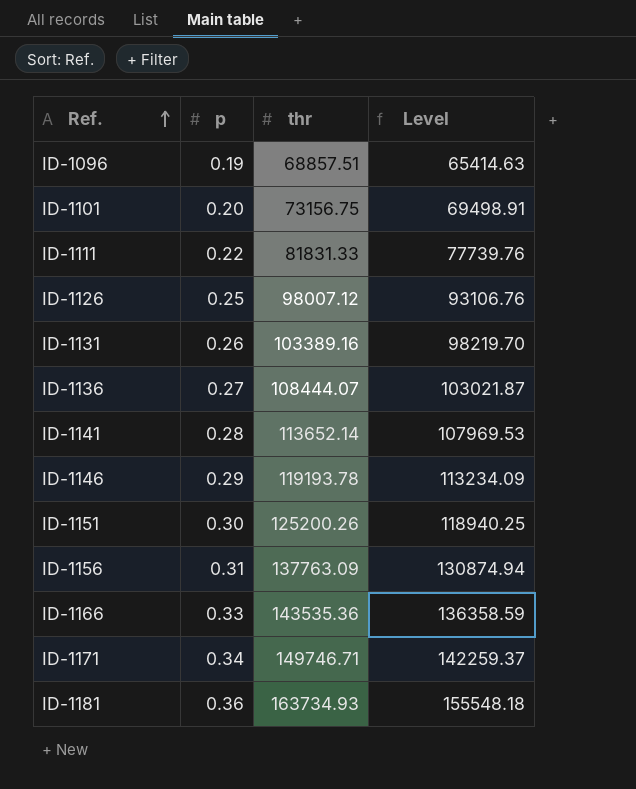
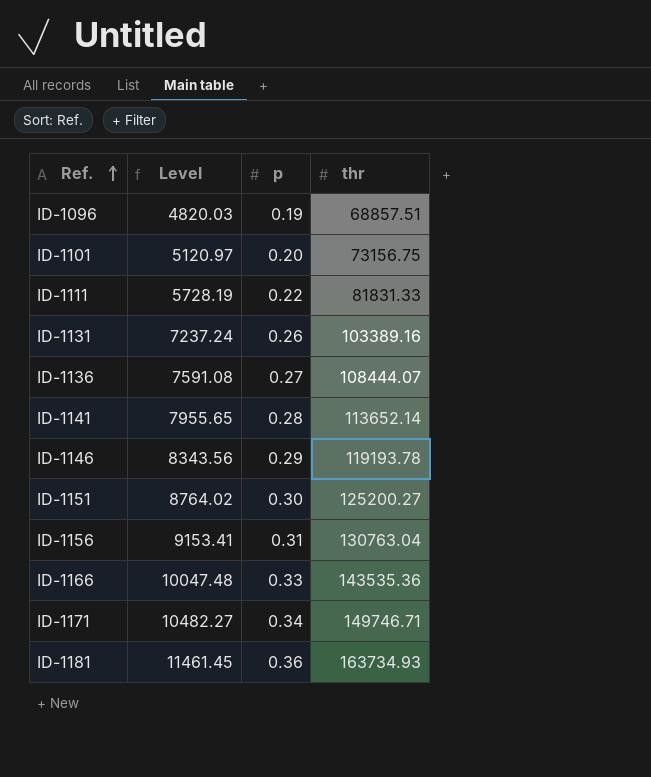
column Level | formula: [thr] * 0.95 -> [thr] * 0.07
column Level | position: 4 -> 2
row ID-1126: 0.25 | 98007.12 | 93106.76 -> none
ID-1151 | thr: 125200.26 -> 125200.27
ID-1156 | thr: 137763.09 -> 130763.04

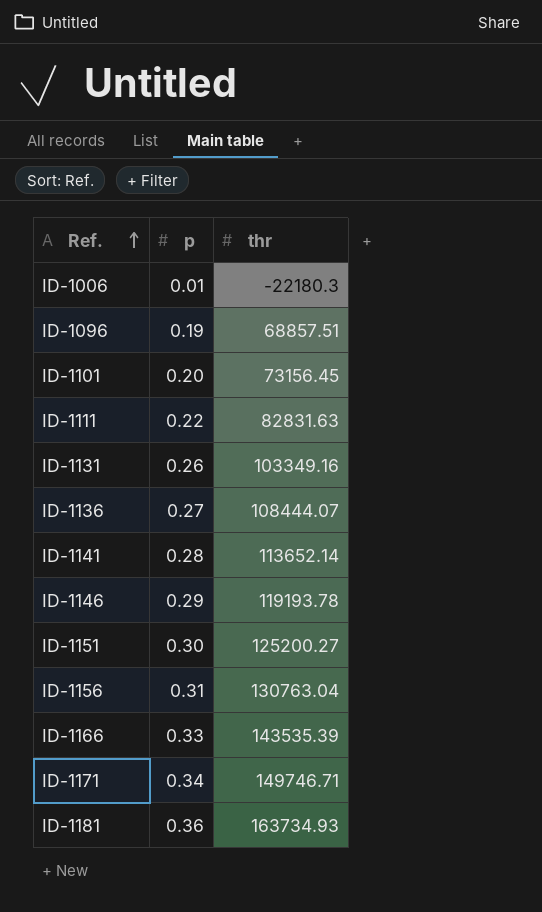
column Level | formula: [thr] * 0.07 -> none
row ID-1006: none -> 0.01 | -22180.3
ID-1101 | thr: 73156.75 -> 73156.45
ID-1111 | thr: 81831.33 -> 82831.63
ID-1131 | thr: 103389.16 -> 103349.16
ID-1166 | thr: 143535.36 -> 143535.39

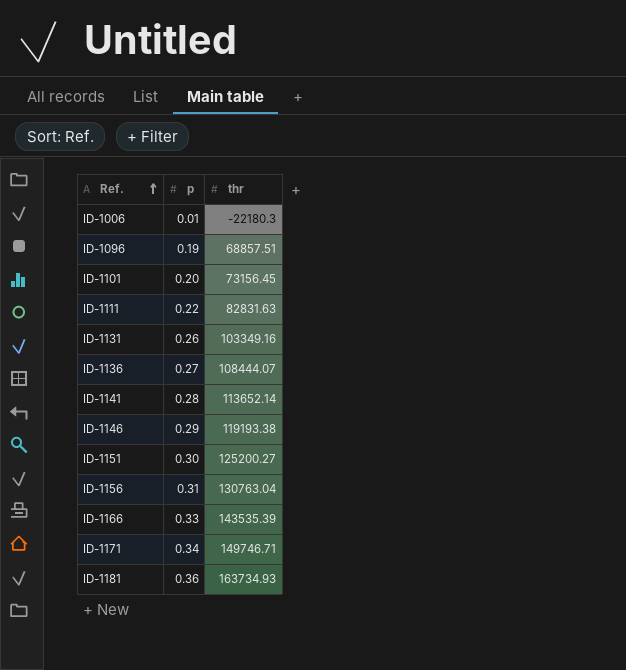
ID-1146 | thr: 119193.78 -> 119193.38

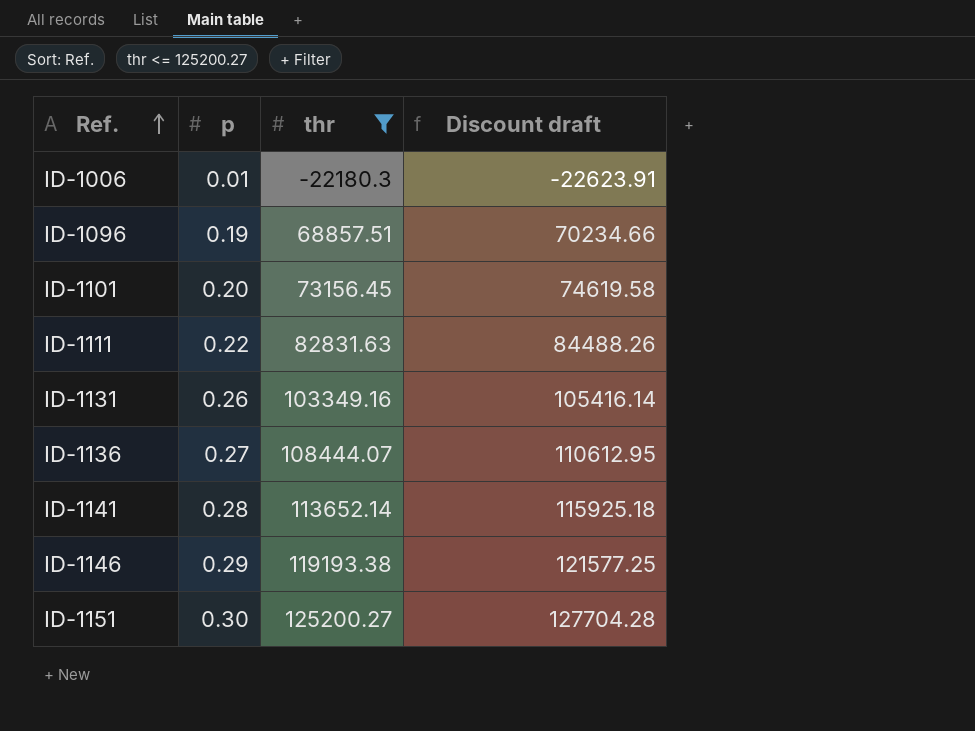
filter: none -> thr <= 125200.27
column Discount draft | formula: none -> [thr] * 1.02

